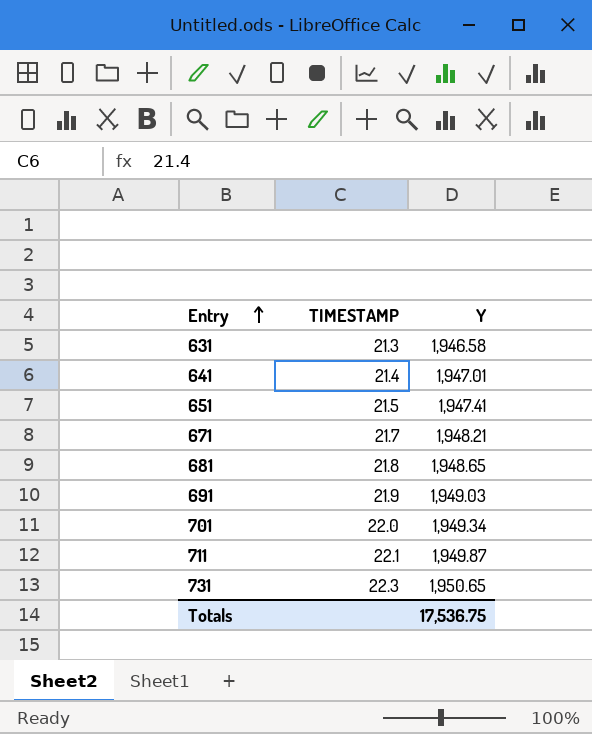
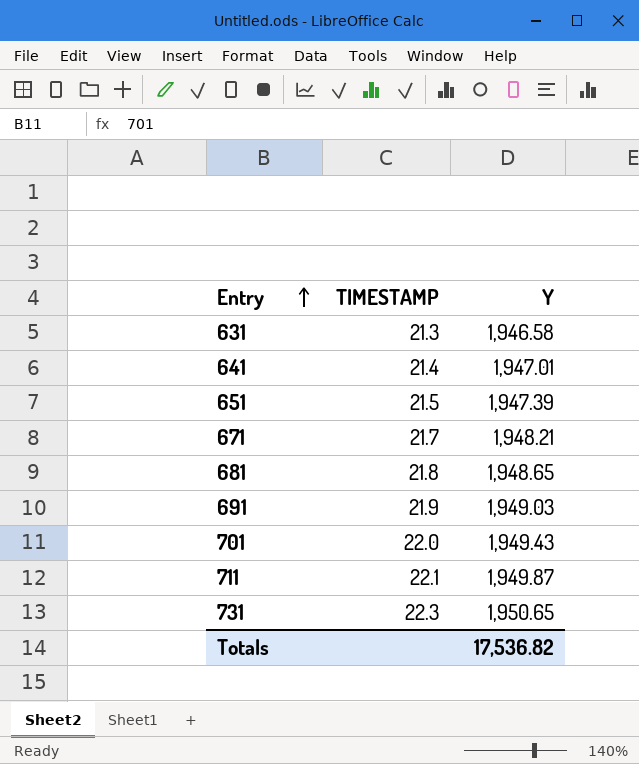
651 | Y: 1,947.41 -> 1,947.39
701 | Y: 1,949.34 -> 1,949.43
Totals | Y: 17,536.75 -> 17,536.82

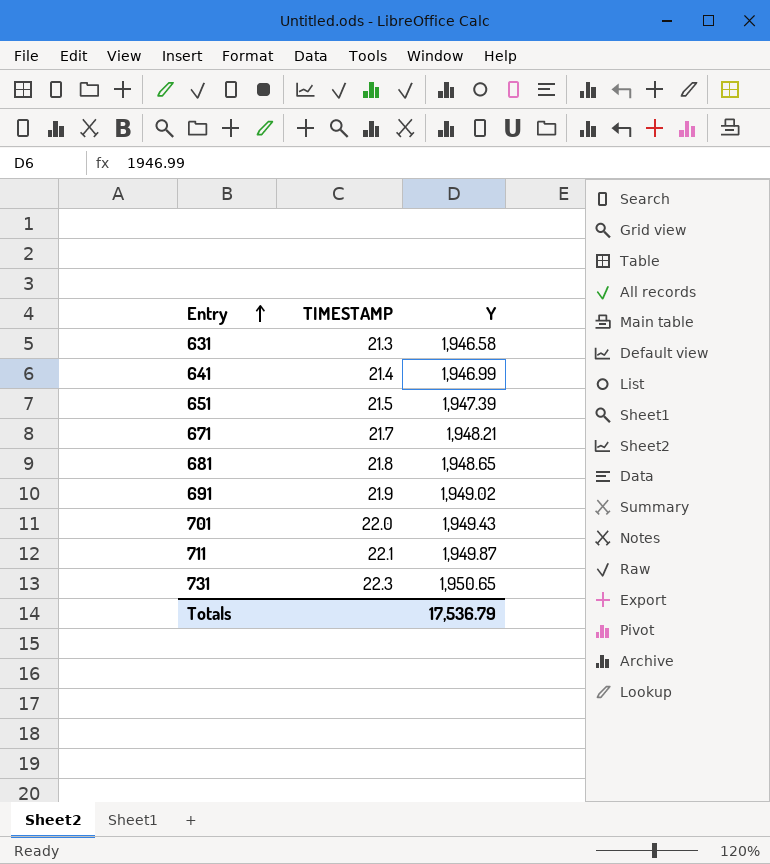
641 | Y: 1,947.01 -> 1,946.99
691 | Y: 1,949.03 -> 1,949.02
Totals | Y: 17,536.82 -> 17,536.79

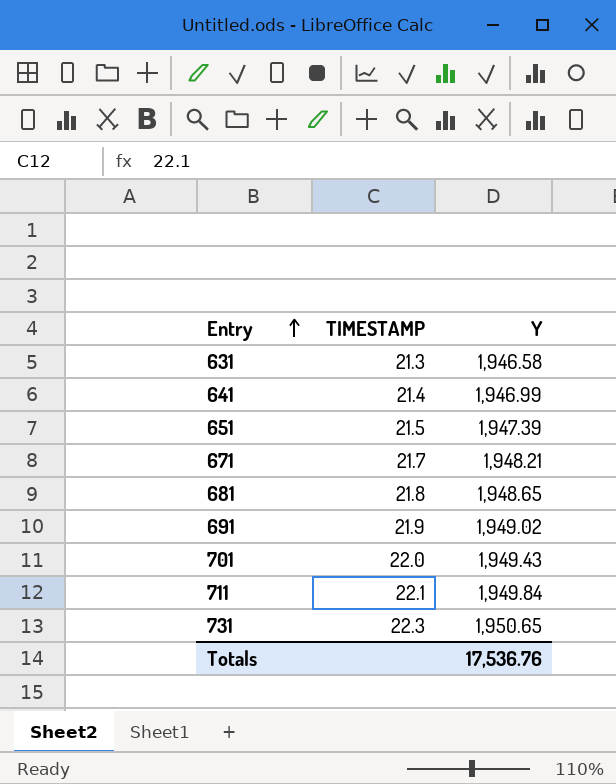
711 | Y: 1,949.87 -> 1,949.84
Totals | Y: 17,536.79 -> 17,536.76

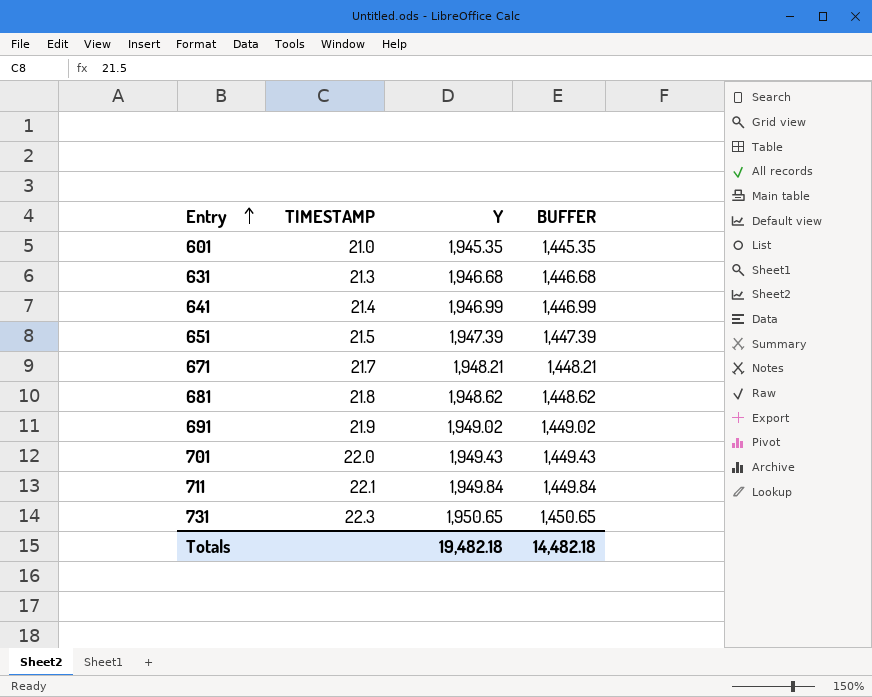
column BUFFER | formula: none -> [Y] - 500
row 601: none -> 21.0 | 1,945.35 | 1,445.35
631 | Y: 1,946.58 -> 1,946.68
681 | Y: 1,948.65 -> 1,948.62
Totals | Y: 17,536.76 -> 19,482.18

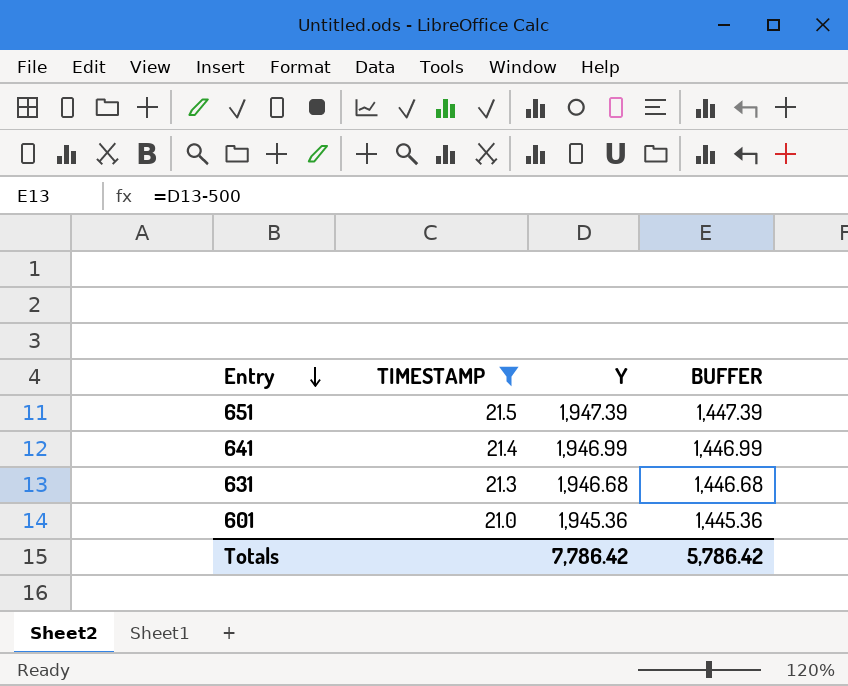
filter: none -> TIMESTAMP <= 21.5
row order: Entry ascending -> Entry descending
601 | Y: 1,945.35 -> 1,945.36
601 | BUFFER: 1,445.35 -> 1,445.36
Totals | Y: 19,482.18 -> 7,786.42
Totals | BUFFER: 14,482.18 -> 5,786.42

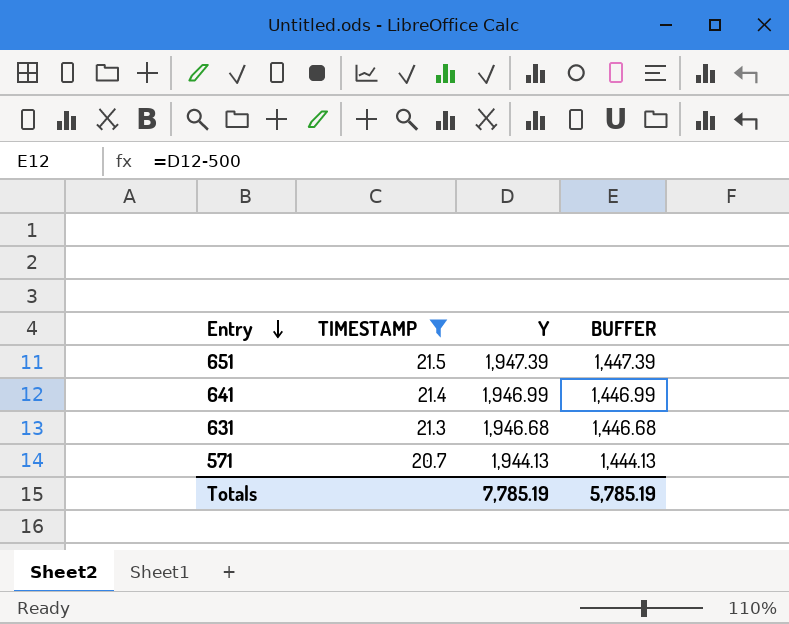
row 601: 21.0 | 1,945.36 | 1,445.36 -> none
row 571: none -> 20.7 | 1,944.13 | 1,444.13
Totals | Y: 7,786.42 -> 7,785.19
Totals | BUFFER: 5,786.42 -> 5,785.19

